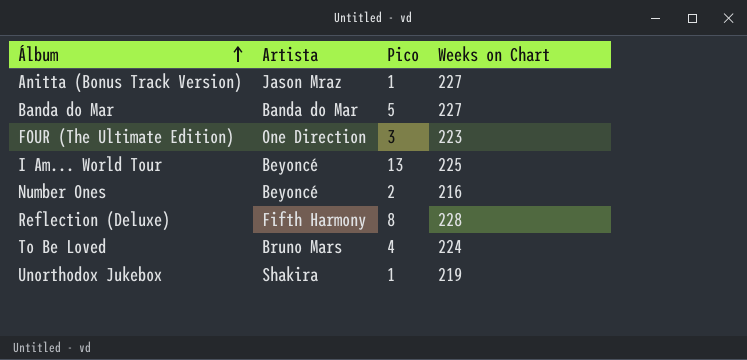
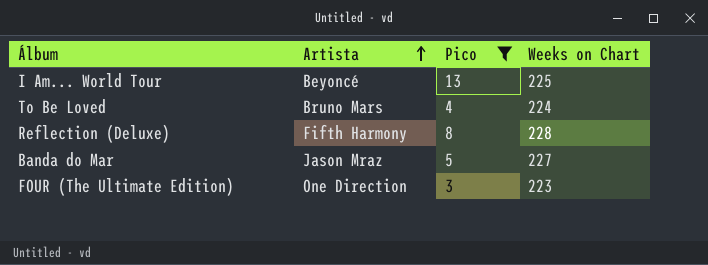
filter: none -> Pico >= 3
row order: Álbum ascending -> Artista ascending
Banda do Mar | Artista: Banda do Mar -> Jason Mraz

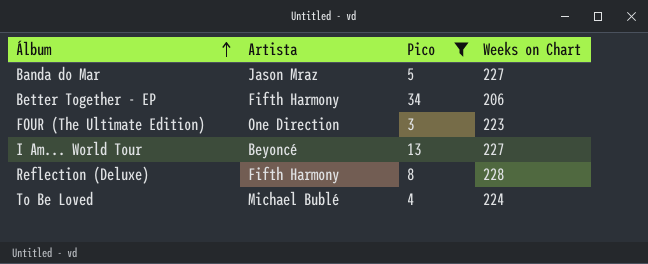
row order: Artista ascending -> Álbum ascending
row Better Together - EP: none -> Fifth Harmony | 34 | 206
I Am... World Tour | Weeks on Chart: 225 -> 227
To Be Loved | Artista: Bruno Mars -> Michael Bublé

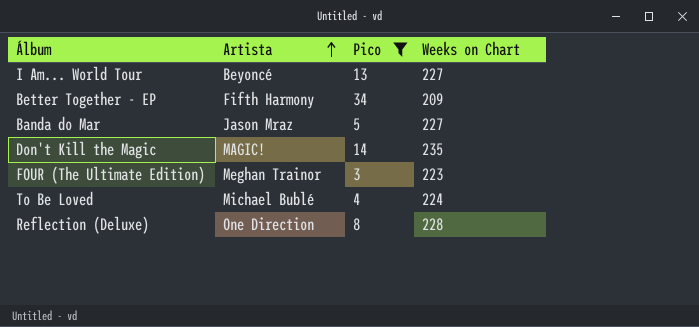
row order: Álbum ascending -> Artista ascending
Better Together - EP | Weeks on Chart: 206 -> 209
row Don't Kill the Magic: none -> MAGIC! | 14 | 235
FOUR (The Ultimate Edition) | Artista: One Direction -> Meghan Trainor
Reflection (Deluxe) | Artista: Fifth Harmony -> One Direction

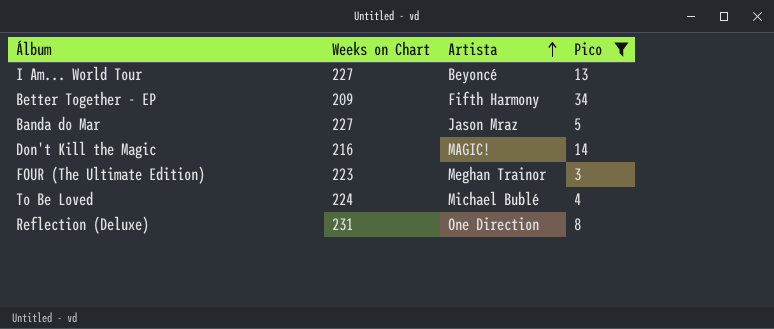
column Weeks on Chart | position: 4 -> 2
Don't Kill the Magic | Weeks on Chart: 235 -> 216
Reflection (Deluxe) | Weeks on Chart: 228 -> 231

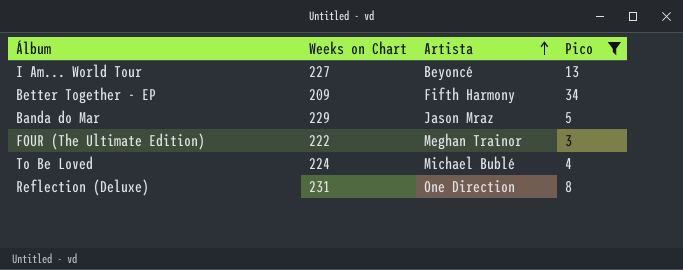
row Don't Kill the Magic: 216 | MAGIC! | 14 -> none
Banda do Mar | Weeks on Chart: 227 -> 229
FOUR (The Ultimate Edition) | Weeks on Chart: 223 -> 222

